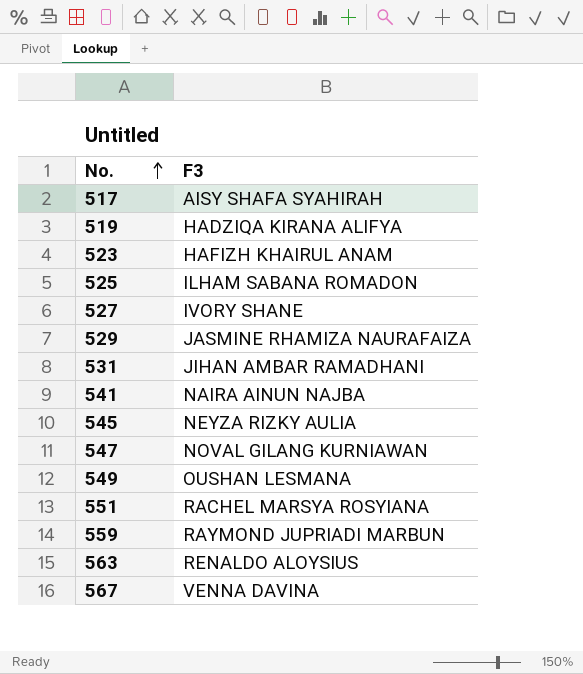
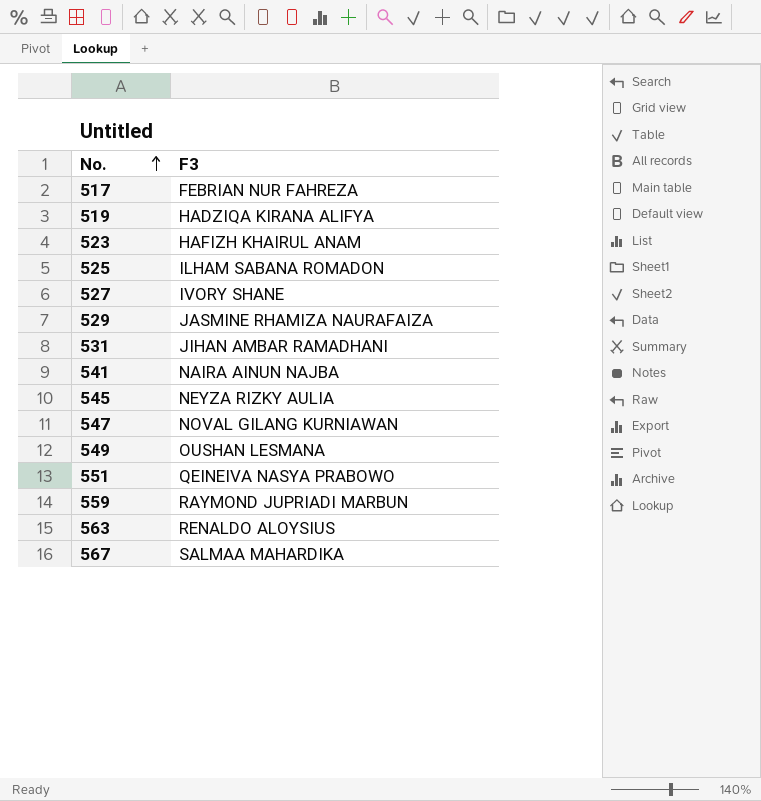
517 | F3: AISY SHAFA SYAHIRAH -> FEBRIAN NUR FAHREZA
551 | F3: RACHEL MARSYA ROSYIANA -> QEINEIVA NASYA PRABOWO
567 | F3: VENNA DAVINA -> SALMAA MAHARDIKA

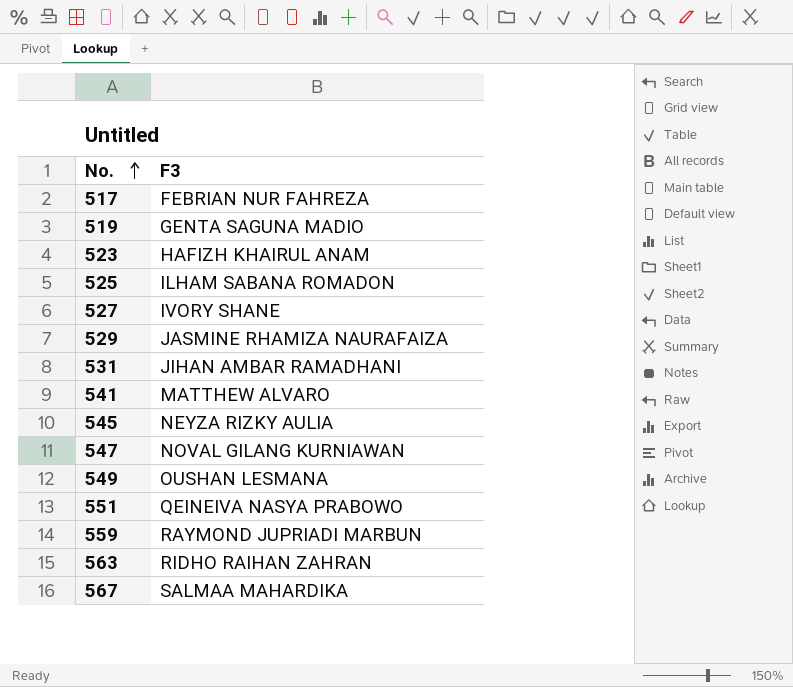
519 | F3: HADZIQA KIRANA ALIFYA -> GENTA SAGUNA MADIO
541 | F3: NAIRA AINUN NAJBA -> MATTHEW ALVARO
563 | F3: RENALDO ALOYSIUS -> RIDHO RAIHAN ZAHRAN

